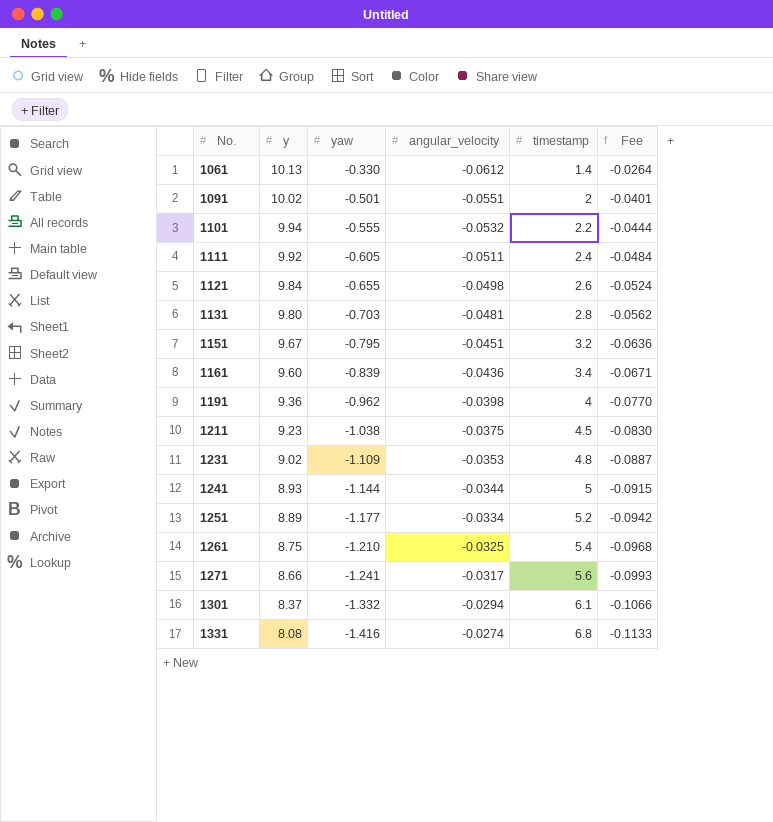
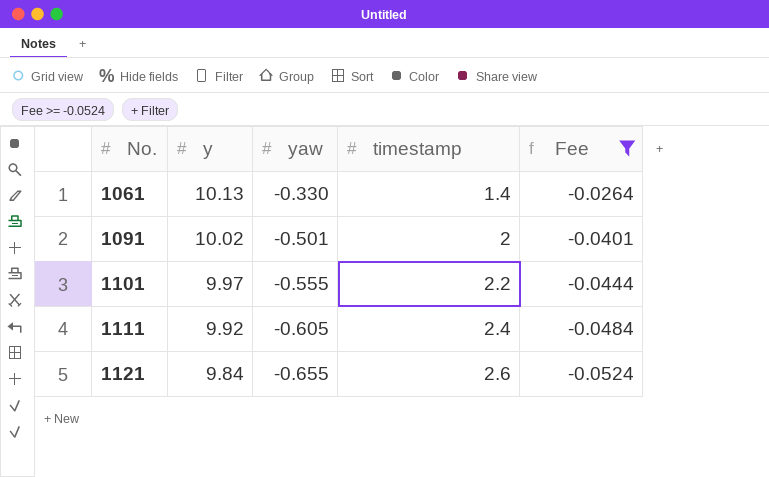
filter: none -> Fee >= -0.0524
column angular_velocity | position: 4 -> none
1101 | y: 9.94 -> 9.97

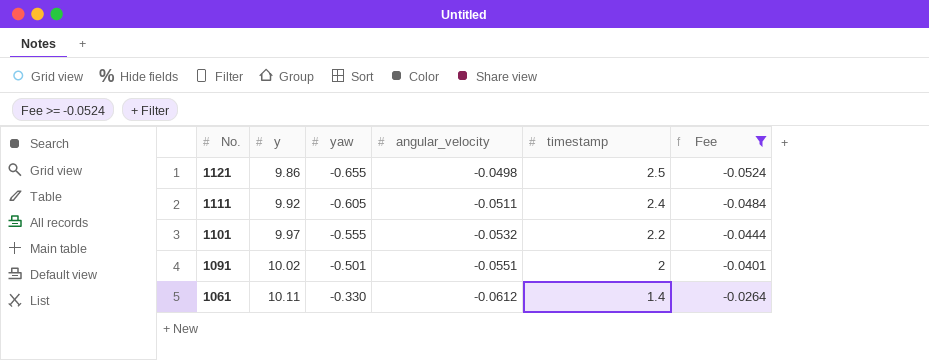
row order: No. ascending -> No. descending
column angular_velocity | position: none -> 4
1121 | y: 9.84 -> 9.86
1121 | timestamp: 2.6 -> 2.5
1061 | y: 10.13 -> 10.11

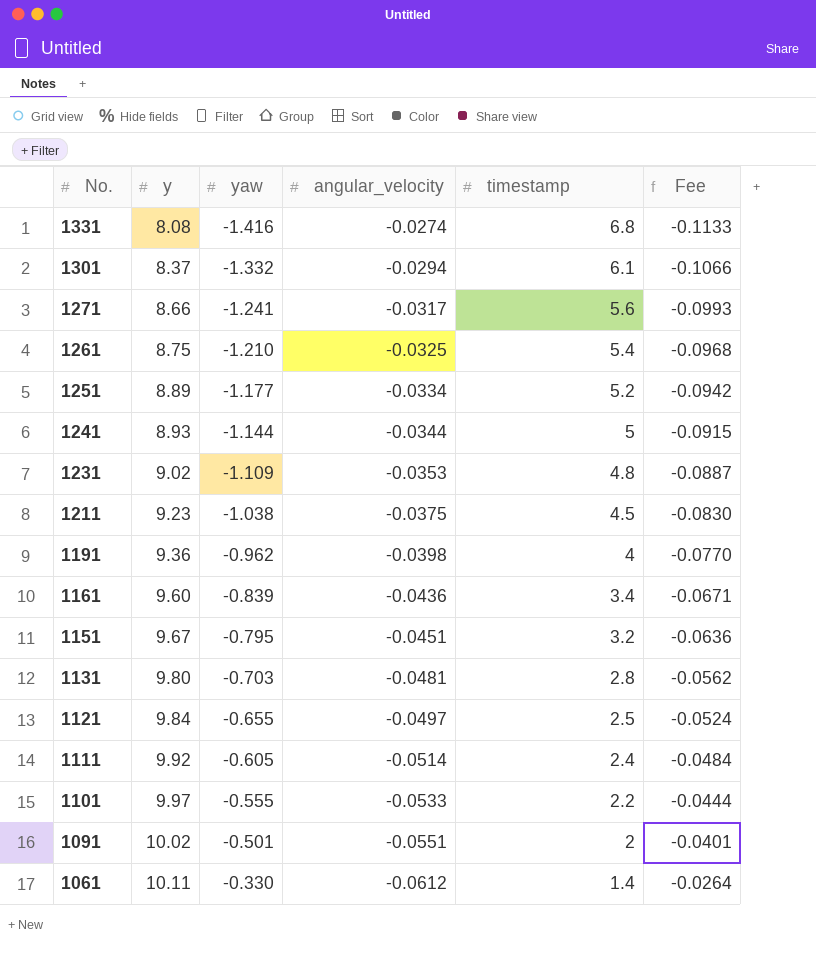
filter: Fee >= -0.0524 -> none
1121 | y: 9.86 -> 9.84
1121 | angular_velocity: -0.0498 -> -0.0497
1111 | angular_velocity: -0.0511 -> -0.0514
1101 | angular_velocity: -0.0532 -> -0.0533

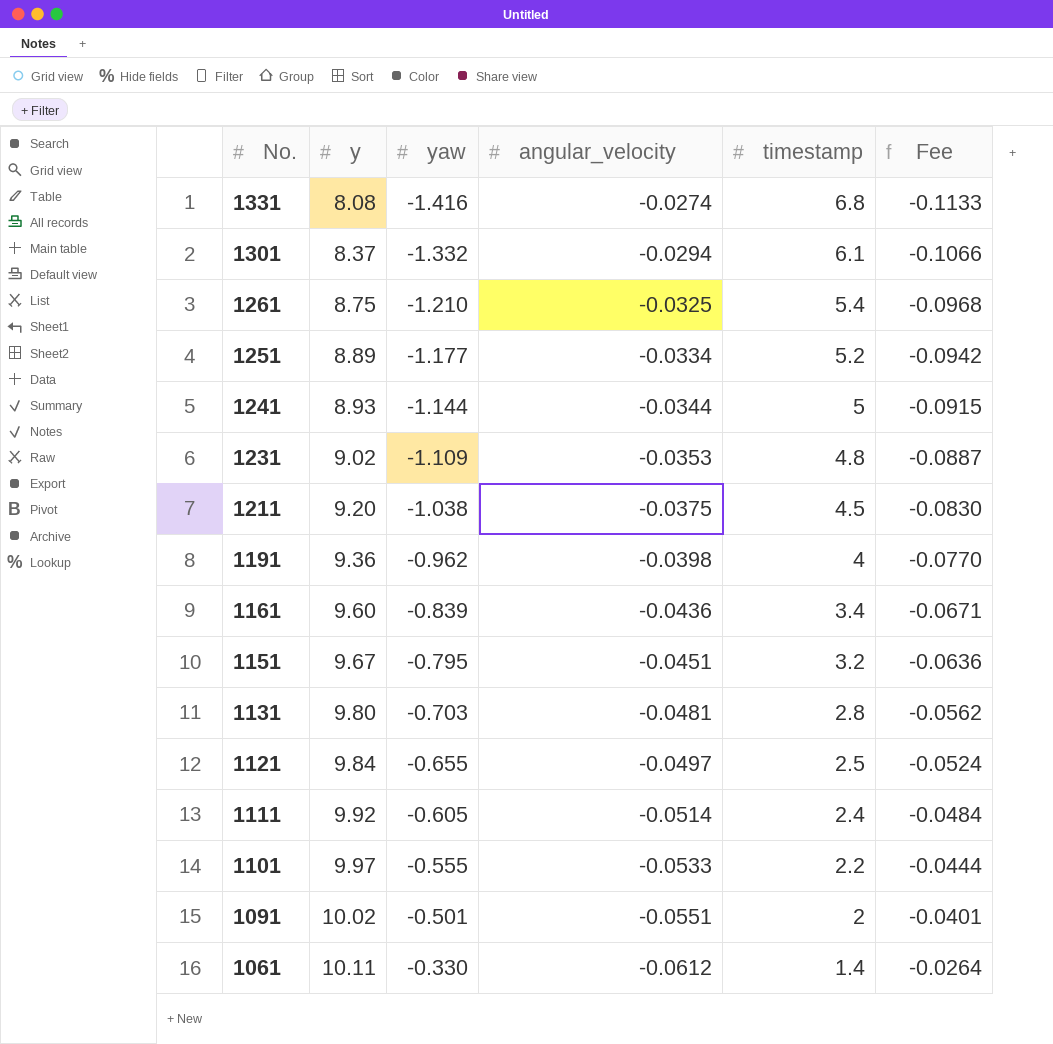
row 1271: 8.66 | -1.241 | -0.0317 | 5.6 | -0.0993 -> none
1211 | y: 9.23 -> 9.20

